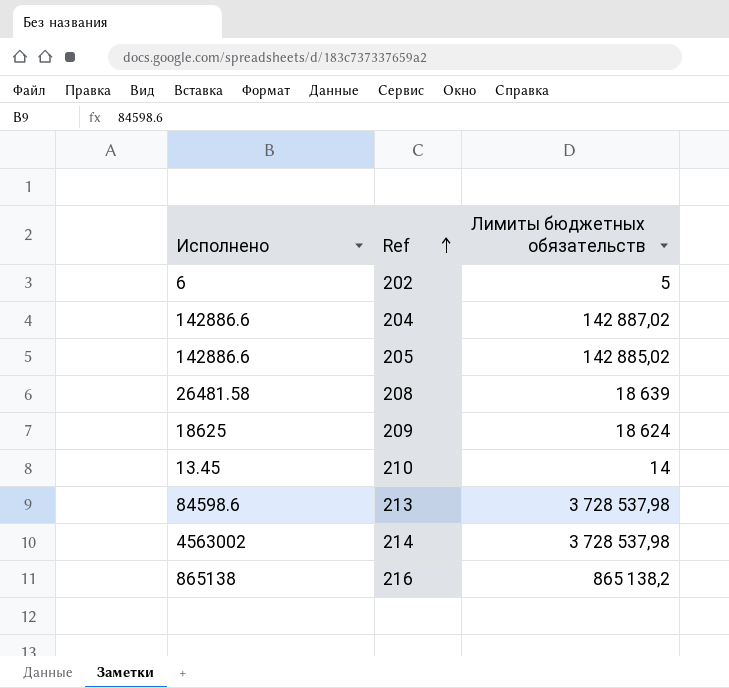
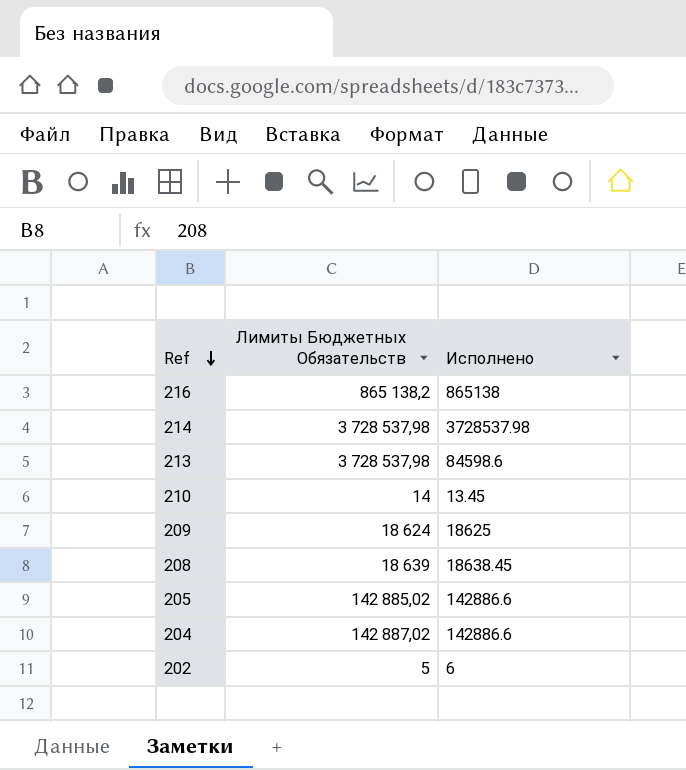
row order: Ref ascending -> Ref descending
column name: Лимиты бюджетных обязательств -> Лимиты Бюджетных Обязательств
column Исполнено | position: 1 -> 3
214 | Исполнено: 4563002 -> 3728537.98
208 | Исполнено: 26481.58 -> 18638.45

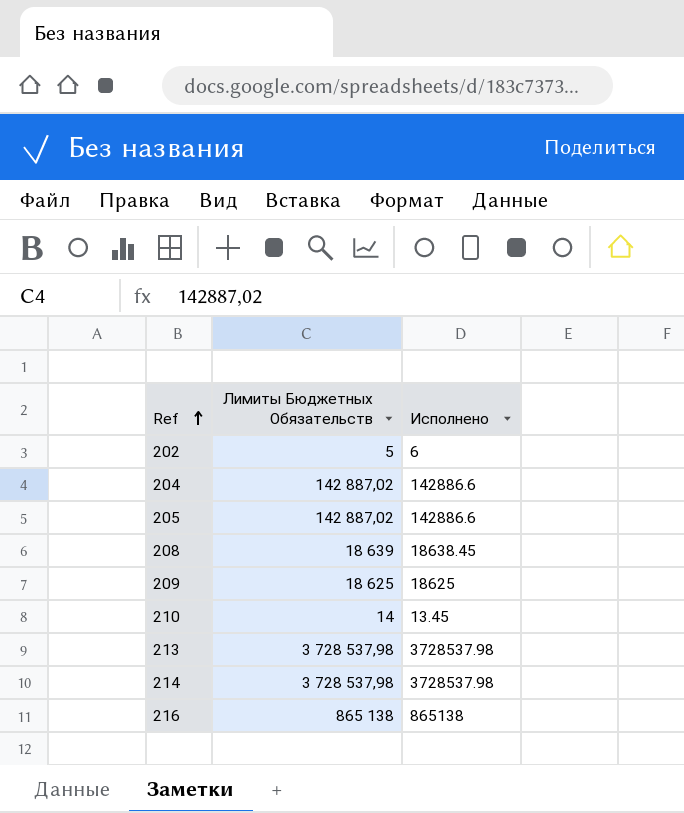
row order: Ref descending -> Ref ascending
205 | Лимиты Бюджетных Обязательств: 142 885,02 -> 142 887,02
209 | Лимиты Бюджетных Обязательств: 18 624 -> 18 625
213 | Исполнено: 84598.6 -> 3728537.98
216 | Лимиты Бюджетных Обязательств: 865 138,2 -> 865 138

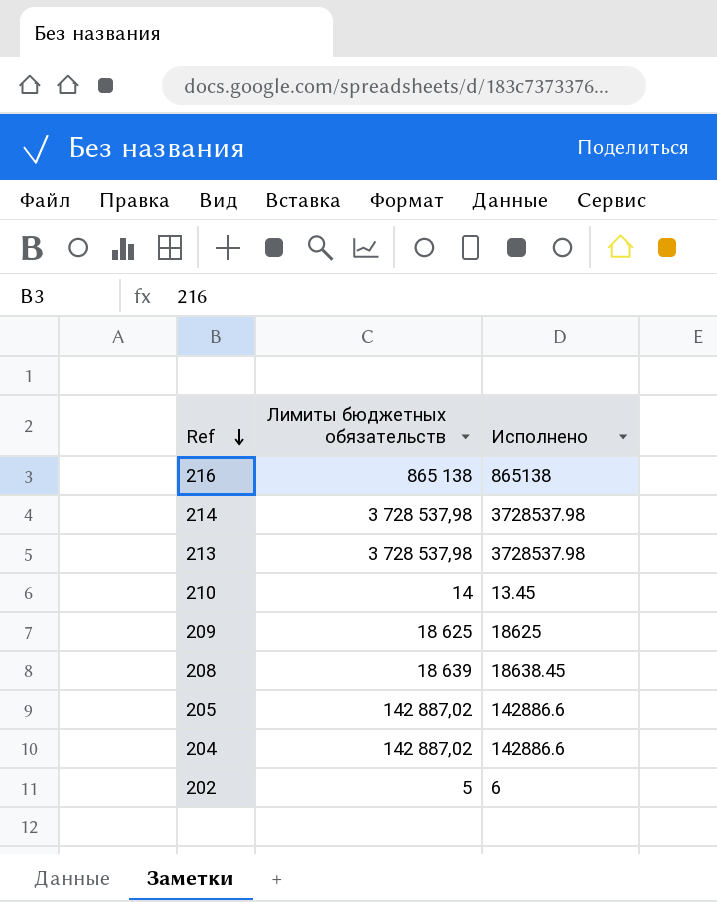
row order: Ref ascending -> Ref descending
column name: Лимиты Бюджетных Обязательств -> Лимиты бюджетных обязательств

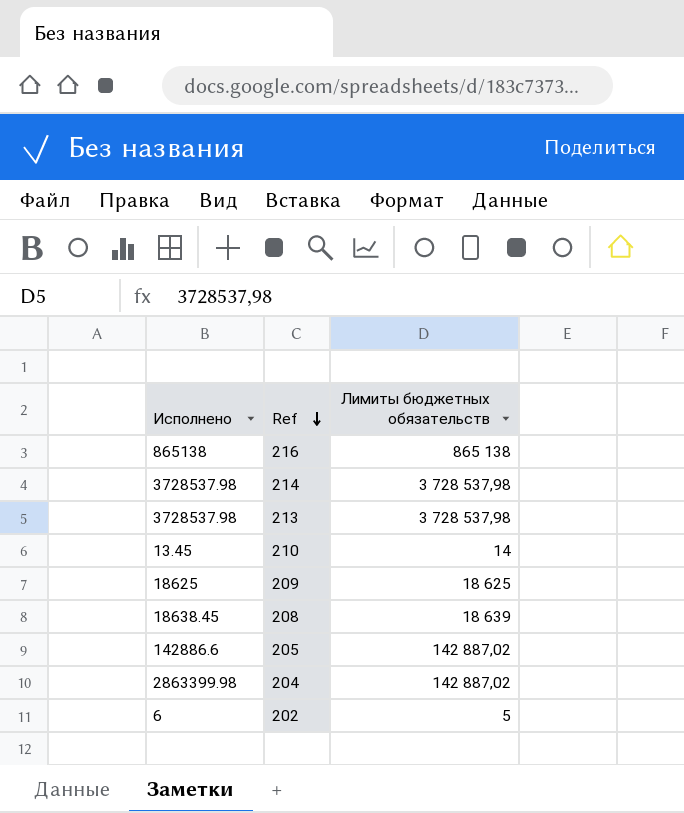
column Исполнено | position: 3 -> 1
204 | Исполнено: 142886.6 -> 2863399.98

